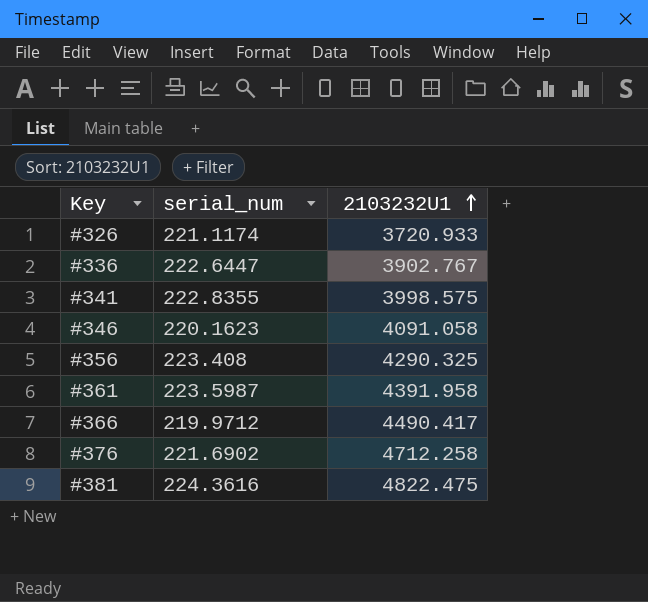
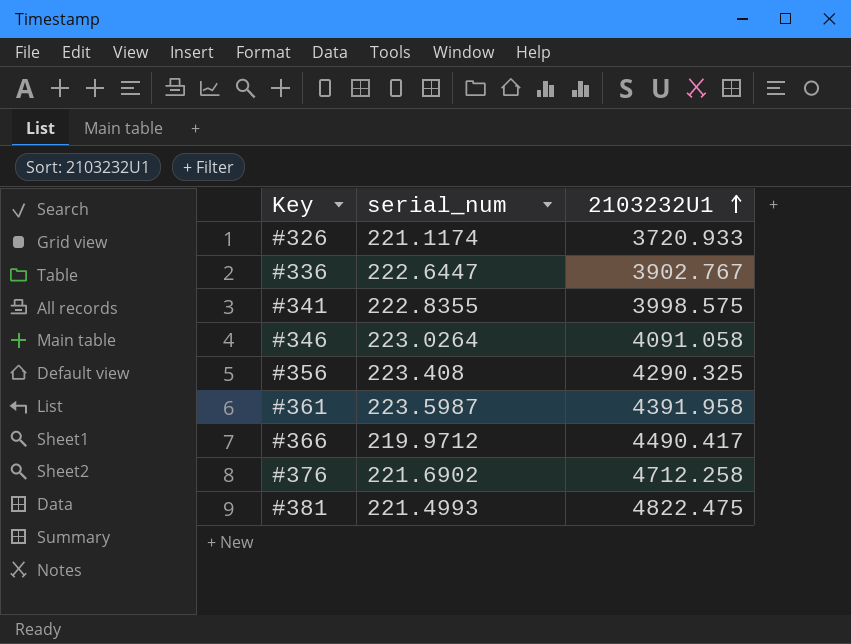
#346 | serial_num: 220.1623 -> 223.0264
#381 | serial_num: 224.3616 -> 221.4993

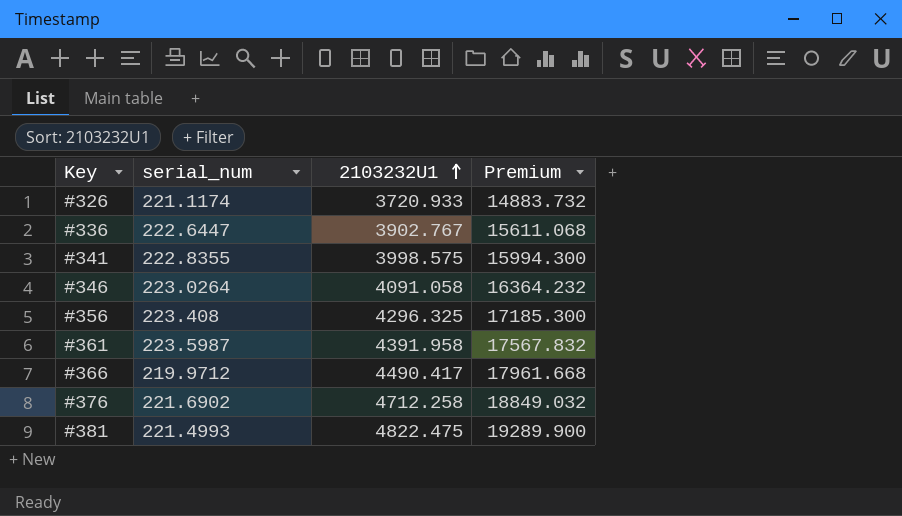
column Premium | formula: none -> [2103232U1] * 4
#356 | 2103232U1: 4290.325 -> 4296.325

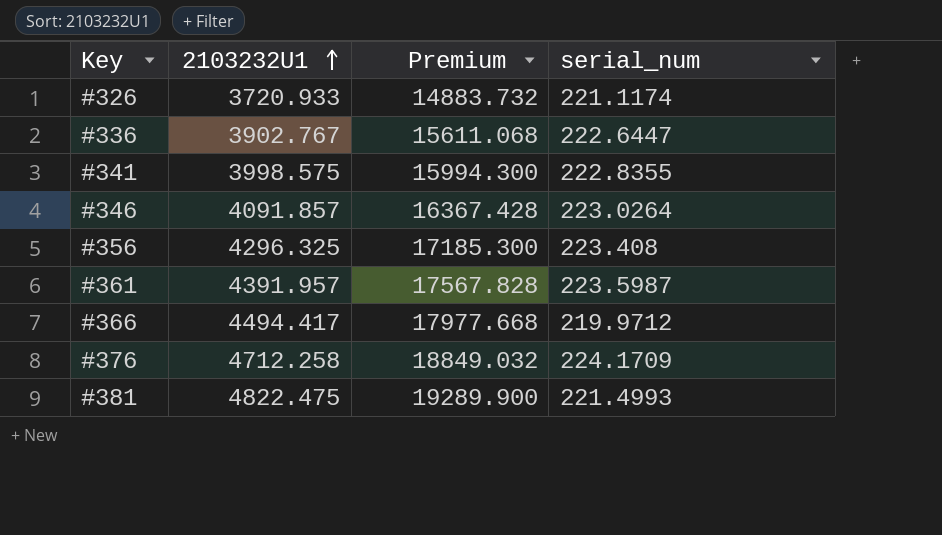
column serial_num | position: 2 -> 4
#346 | 2103232U1: 4091.058 -> 4091.857
#346 | Premium: 16364.232 -> 16367.428
#361 | 2103232U1: 4391.958 -> 4391.957
#361 | Premium: 17567.832 -> 17567.828
#366 | 2103232U1: 4490.417 -> 4494.417
#366 | Premium: 17961.668 -> 17977.668
#376 | serial_num: 221.6902 -> 224.1709

